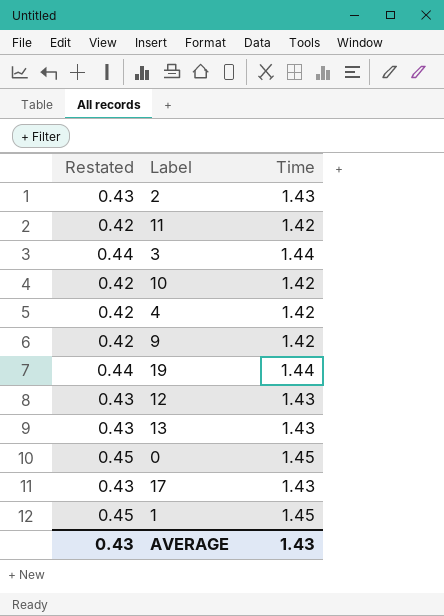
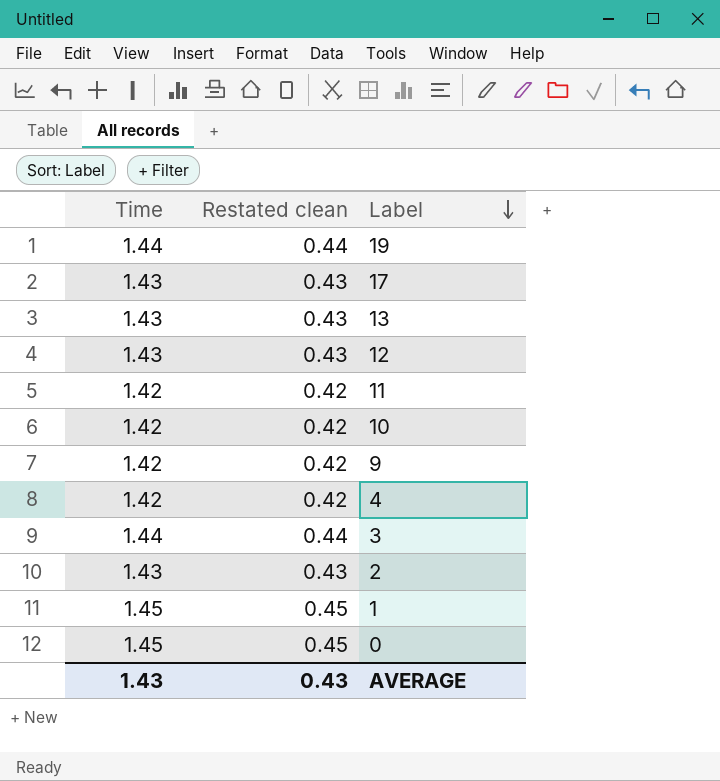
row order: none -> Label descending
column Time | position: 3 -> 1
column name: Restated -> Restated clean

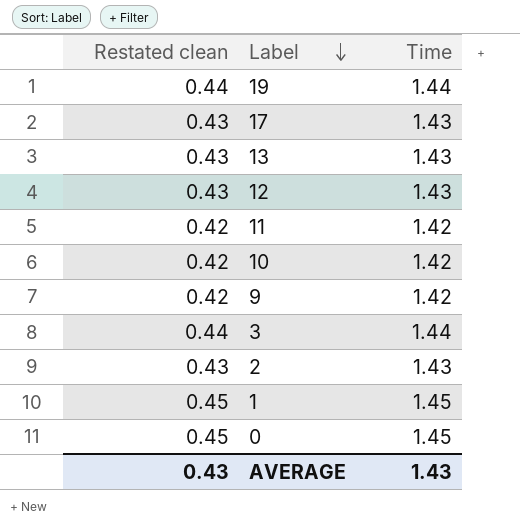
column Time | position: 1 -> 3
row 4: 1.42 | 0.42 -> none

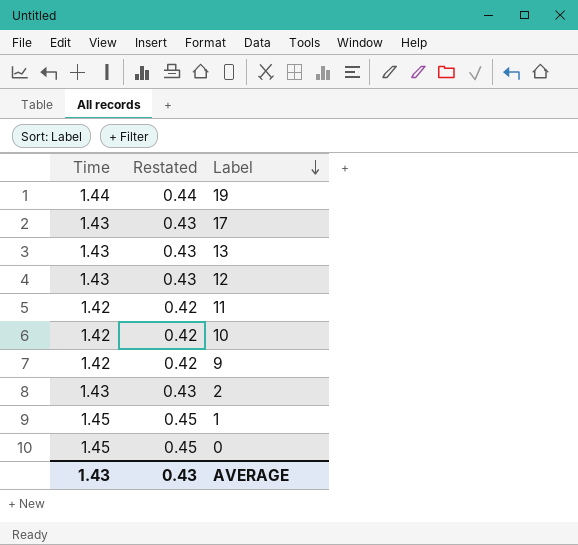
column Time | position: 3 -> 1
column name: Restated clean -> Restated
row 3: 0.44 | 1.44 -> none

